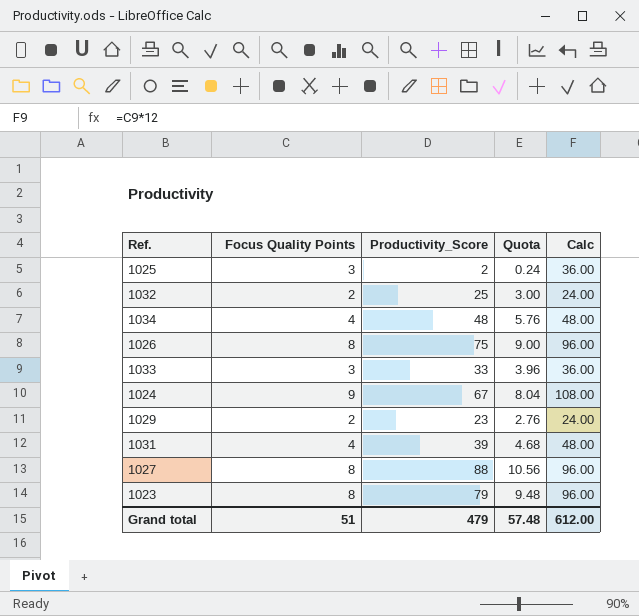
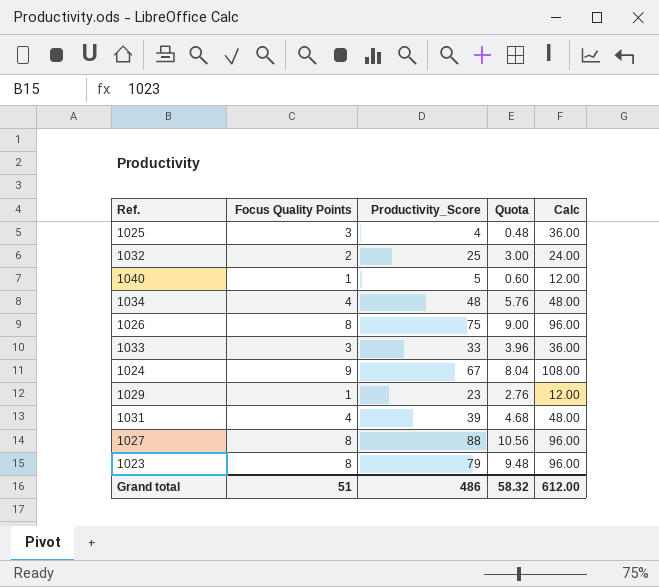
1025 | Productivity_Score: 2 -> 4
1025 | Quota: 0.24 -> 0.48
row 1040: none -> 1 | 5 | 0.60 | 12.00
1029 | Focus Quality Points: 2 -> 1
1029 | Calc: 24.00 -> 12.00
Grand total | Productivity_Score: 479 -> 486
Grand total | Quota: 57.48 -> 58.32

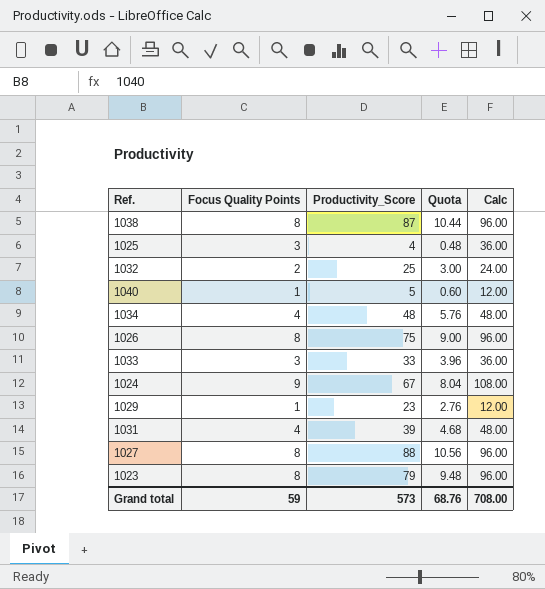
row 1038: none -> 8 | 87 | 10.44 | 96.00
Grand total | Focus Quality Points: 51 -> 59
Grand total | Productivity_Score: 486 -> 573
Grand total | Quota: 58.32 -> 68.76
Grand total | Calc: 612.00 -> 708.00

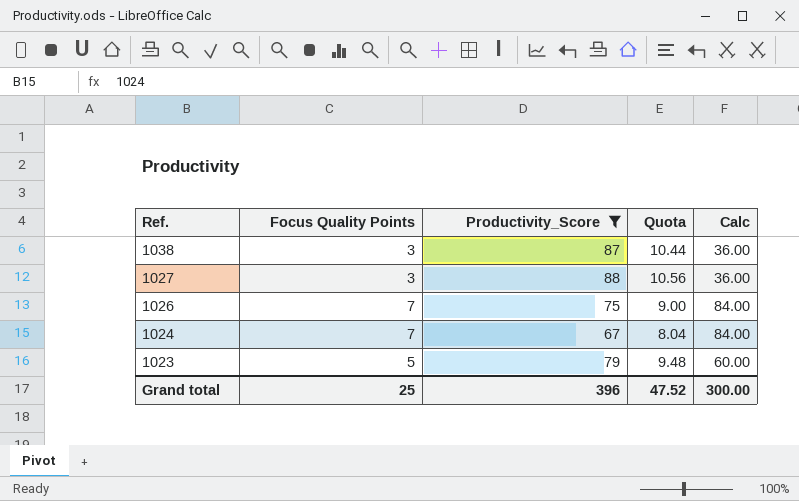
filter: none -> Productivity_Score >= 67
row order: none -> Ref. descending
1038 | Focus Quality Points: 8 -> 3
1038 | Calc: 96.00 -> 36.00
1027 | Focus Quality Points: 8 -> 3
1027 | Calc: 96.00 -> 36.00
1026 | Focus Quality Points: 8 -> 7
1026 | Calc: 96.00 -> 84.00
1024 | Focus Quality Points: 9 -> 7
1024 | Calc: 108.00 -> 84.00
1023 | Focus Quality Points: 8 -> 5
1023 | Calc: 96.00 -> 60.00
Grand total | Focus Quality Points: 59 -> 25
Grand total | Productivity_Score: 573 -> 396
Grand total | Quota: 68.76 -> 47.52
Grand total | Calc: 708.00 -> 300.00

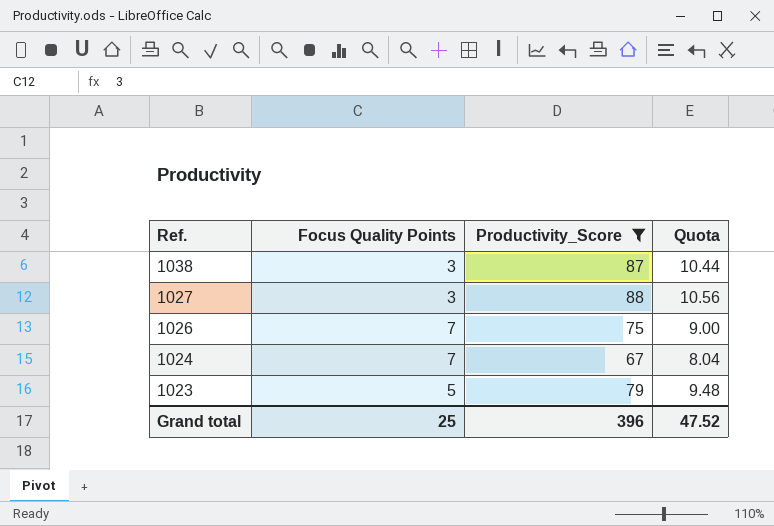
column Calc | formula: [Focus Quality Points] * 12 -> none

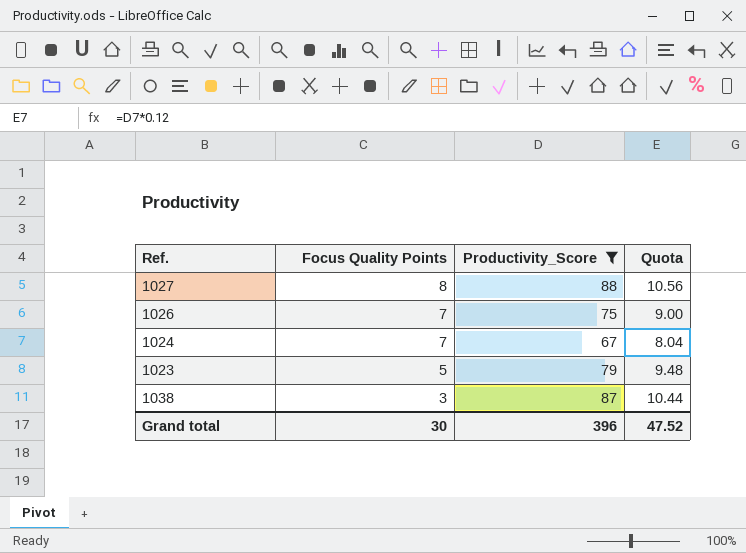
row order: Ref. descending -> Focus Quality Points descending
1027 | Focus Quality Points: 3 -> 8
Grand total | Focus Quality Points: 25 -> 30

